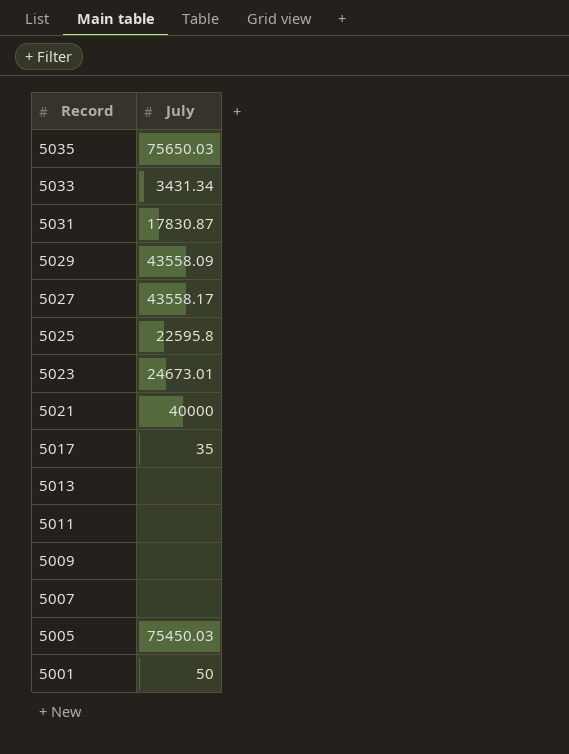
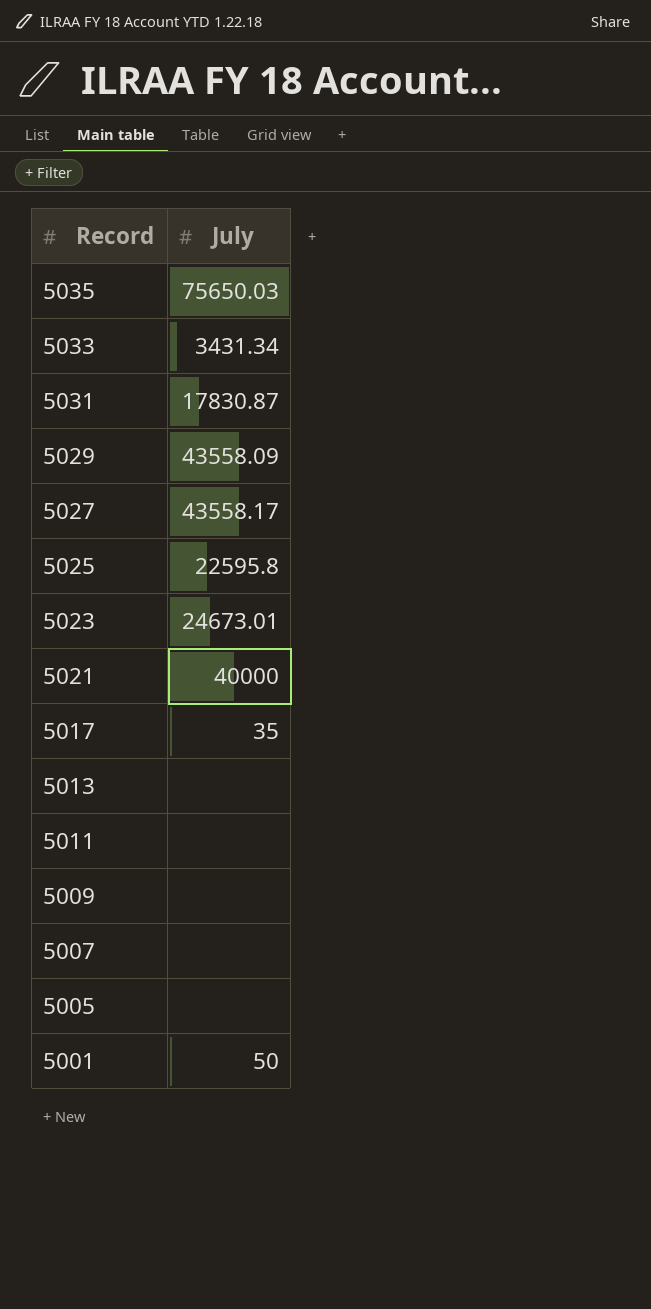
5005 | July: 75450.03 -> none

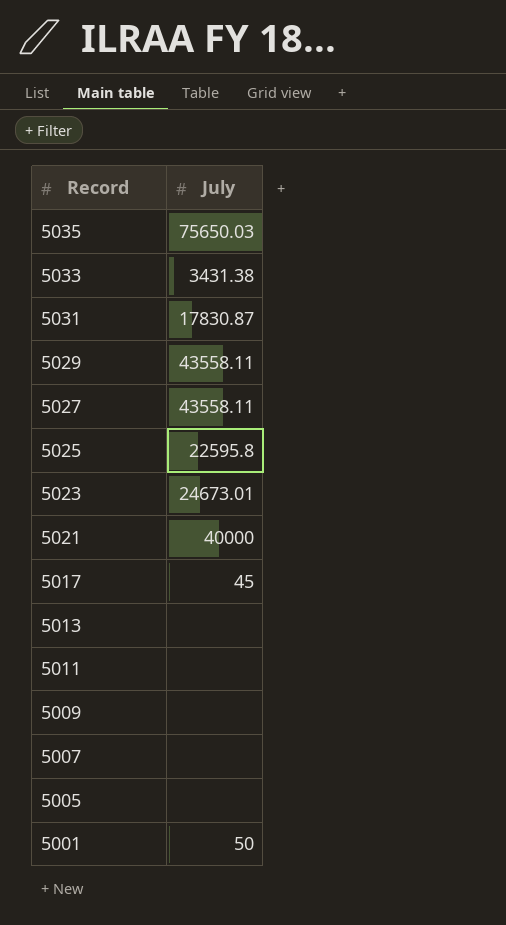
5033 | July: 3431.34 -> 3431.38
5029 | July: 43558.09 -> 43558.11
5027 | July: 43558.17 -> 43558.11
5017 | July: 35 -> 45

